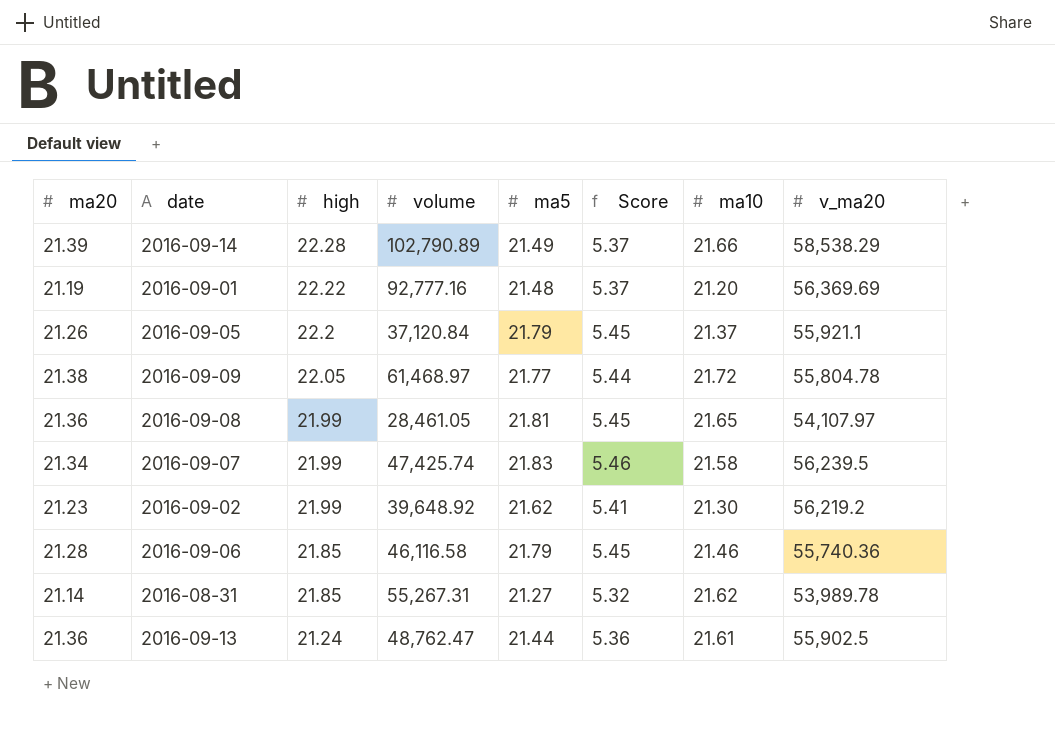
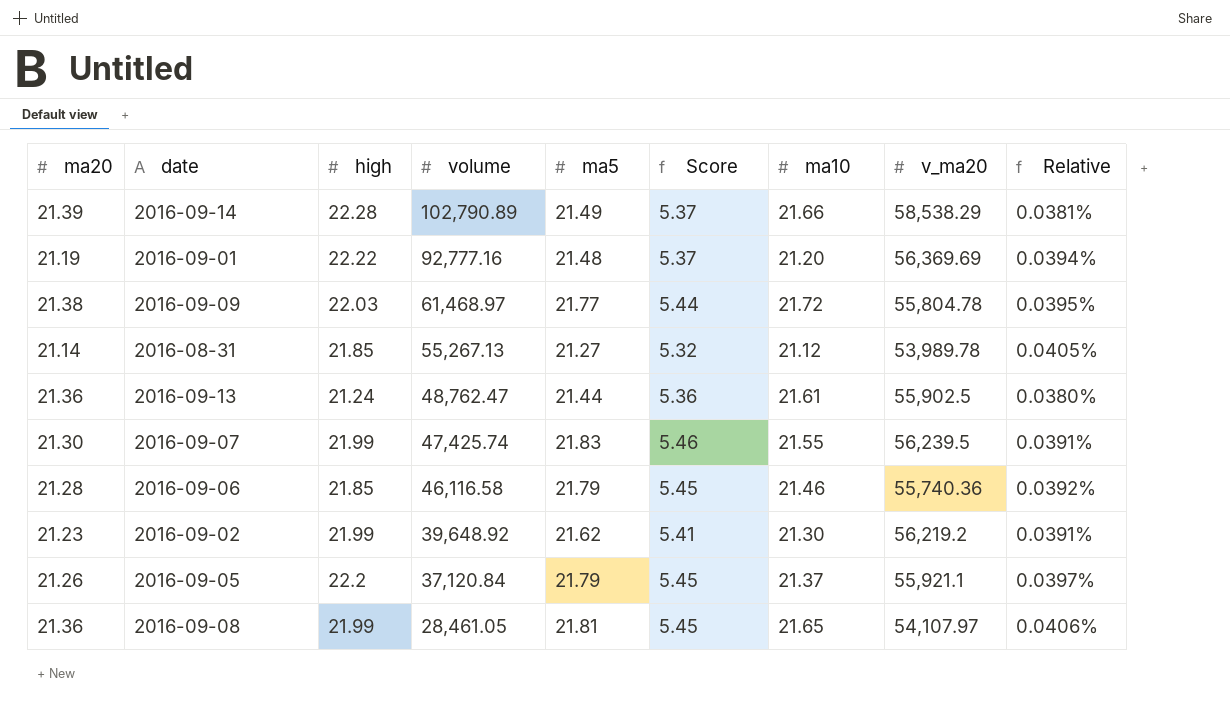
row order: high descending -> volume descending
column Relative | formula: none -> [high] / [v_ma20]
2016-09-09 | high: 22.05 -> 22.03
2016-08-31 | volume: 55,267.31 -> 55,267.13
2016-08-31 | ma10: 21.62 -> 21.12
2016-09-07 | ma20: 21.34 -> 21.30
2016-09-07 | ma10: 21.58 -> 21.55

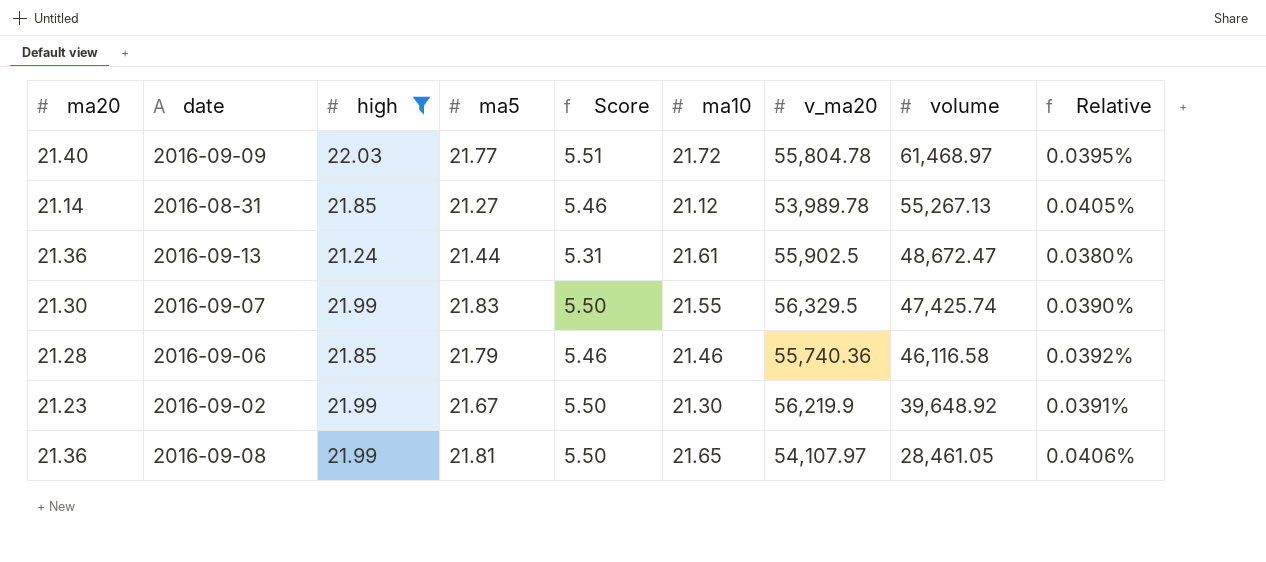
filter: none -> high <= 22.03
column Score | formula: [ma5] * 0.25 -> [high] * 0.25
column volume | position: 4 -> 8
2016-09-09 | ma20: 21.38 -> 21.40
2016-09-13 | volume: 48,762.47 -> 48,672.47
2016-09-07 | v_ma20: 56,239.5 -> 56,329.5
2016-09-07 | Relative: 0.0391% -> 0.0390%
2016-09-02 | ma5: 21.62 -> 21.67
2016-09-02 | v_ma20: 56,219.2 -> 56,219.9

